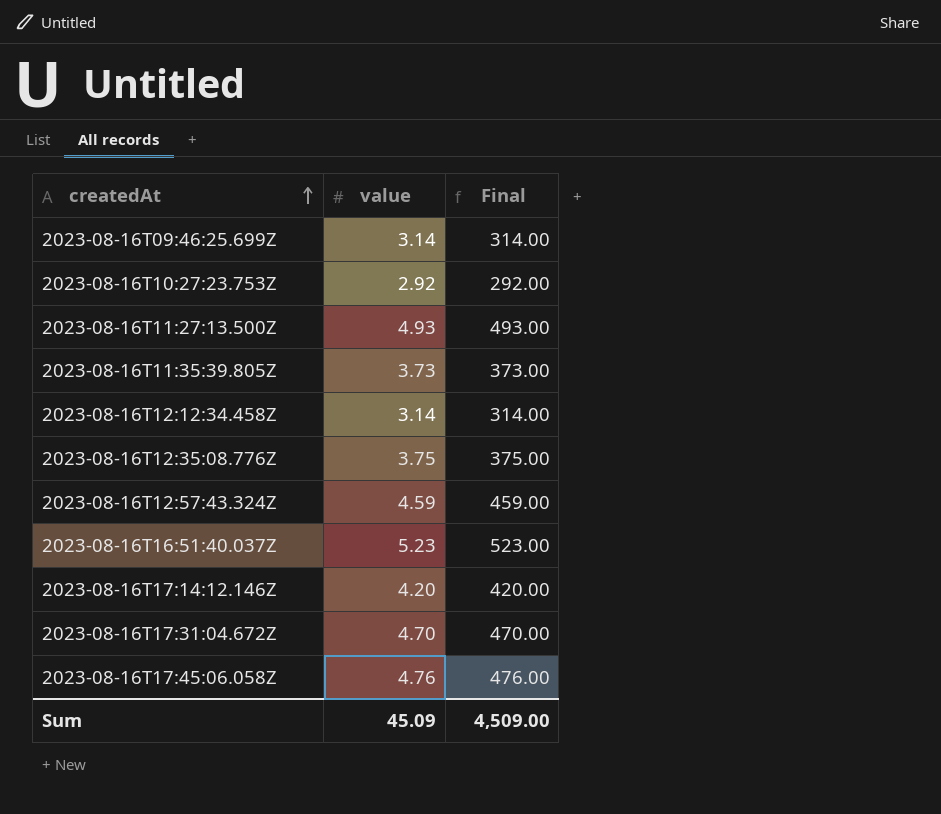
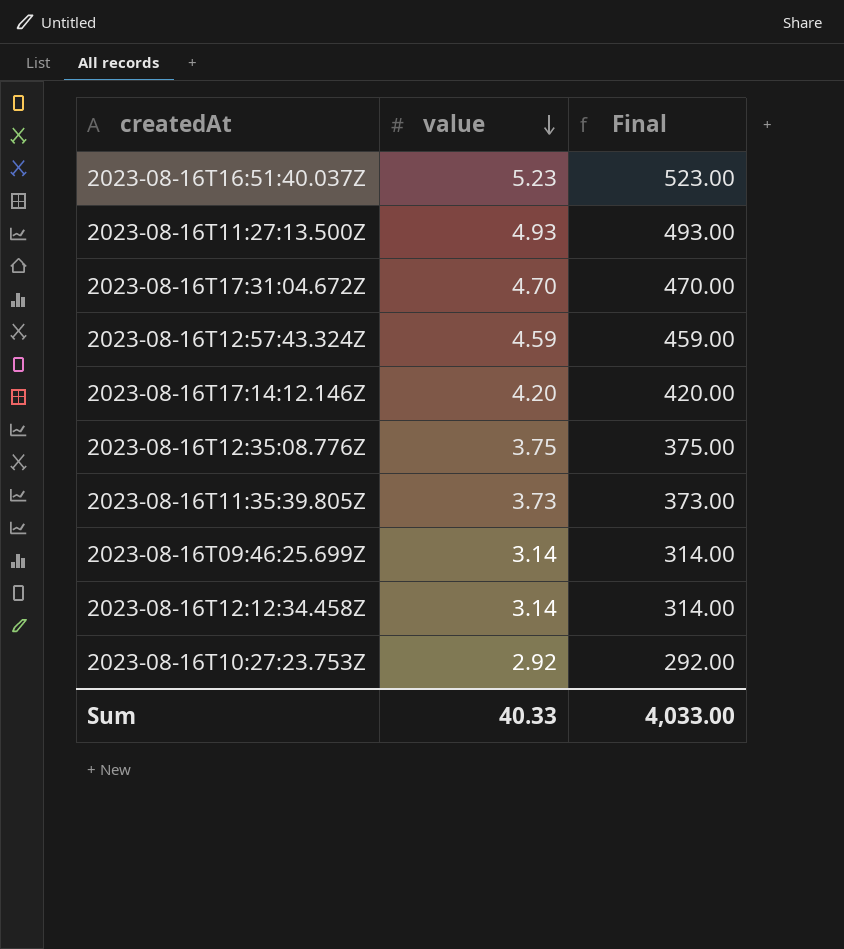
row order: createdAt ascending -> value descending
row 2023-08-16T17:45:06.058Z: 4.76 | 476.00 -> none
Sum | value: 45.09 -> 40.33
Sum | Final: 4,509.00 -> 4,033.00

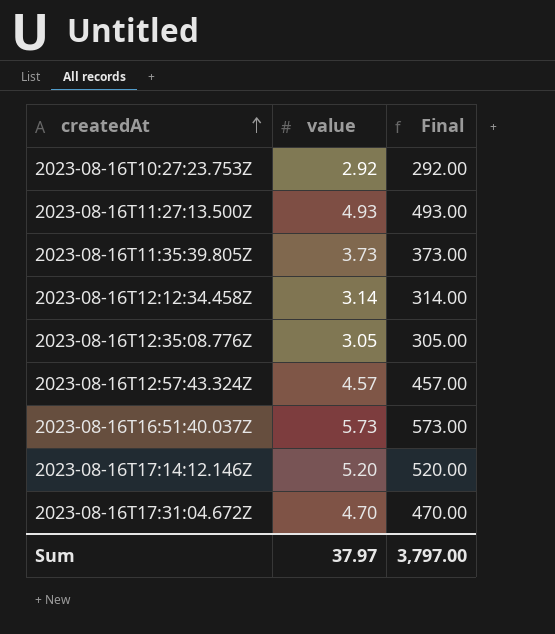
row order: value descending -> createdAt ascending
row 2023-08-16T09:46:25.699Z: 3.14 | 314.00 -> none
2023-08-16T12:35:08.776Z | value: 3.75 -> 3.05
2023-08-16T12:35:08.776Z | Final: 375.00 -> 305.00
2023-08-16T12:57:43.324Z | value: 4.59 -> 4.57
2023-08-16T12:57:43.324Z | Final: 459.00 -> 457.00
2023-08-16T16:51:40.037Z | value: 5.23 -> 5.73
2023-08-16T16:51:40.037Z | Final: 523.00 -> 573.00
2023-08-16T17:14:12.146Z | value: 4.20 -> 5.20
2023-08-16T17:14:12.146Z | Final: 420.00 -> 520.00
Sum | value: 40.33 -> 37.97
Sum | Final: 4,033.00 -> 3,797.00

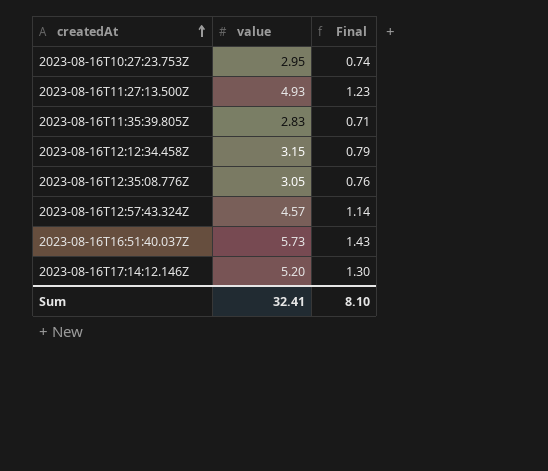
column Final | formula: [value] * 100 -> [value] * 0.25
row 2023-08-16T17:31:04.672Z: 4.70 | 470.00 -> none
2023-08-16T10:27:23.753Z | value: 2.92 -> 2.95
2023-08-16T11:35:39.805Z | value: 3.73 -> 2.83
2023-08-16T12:12:34.458Z | value: 3.14 -> 3.15
Sum | value: 37.97 -> 32.41
Sum | Final: 3,797.00 -> 8.10

